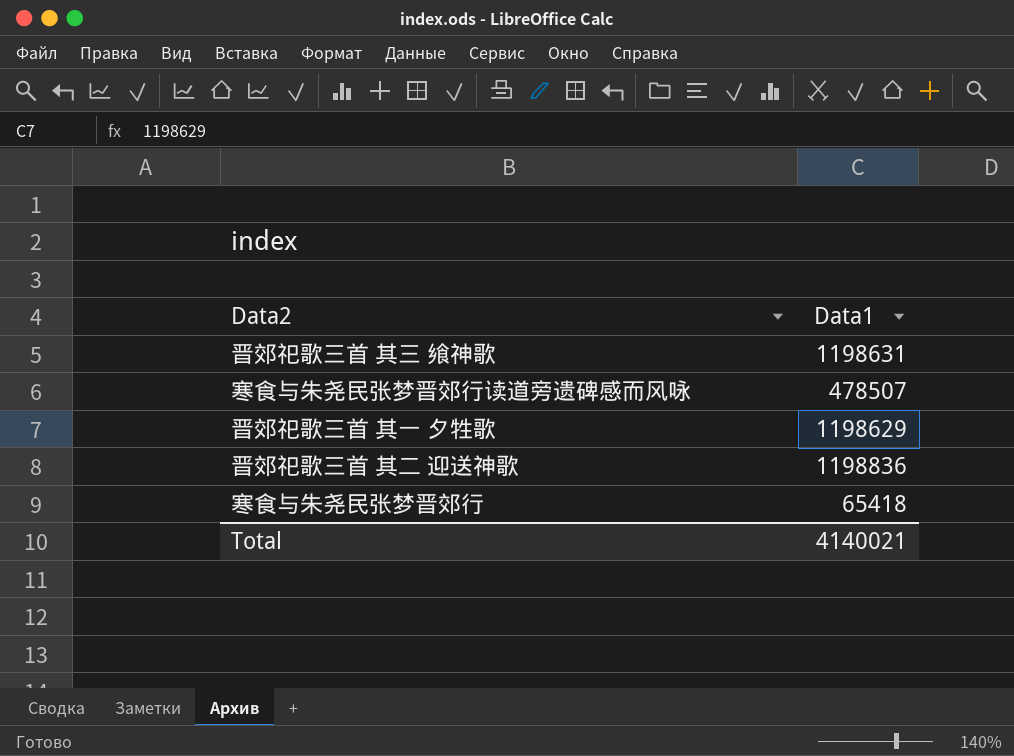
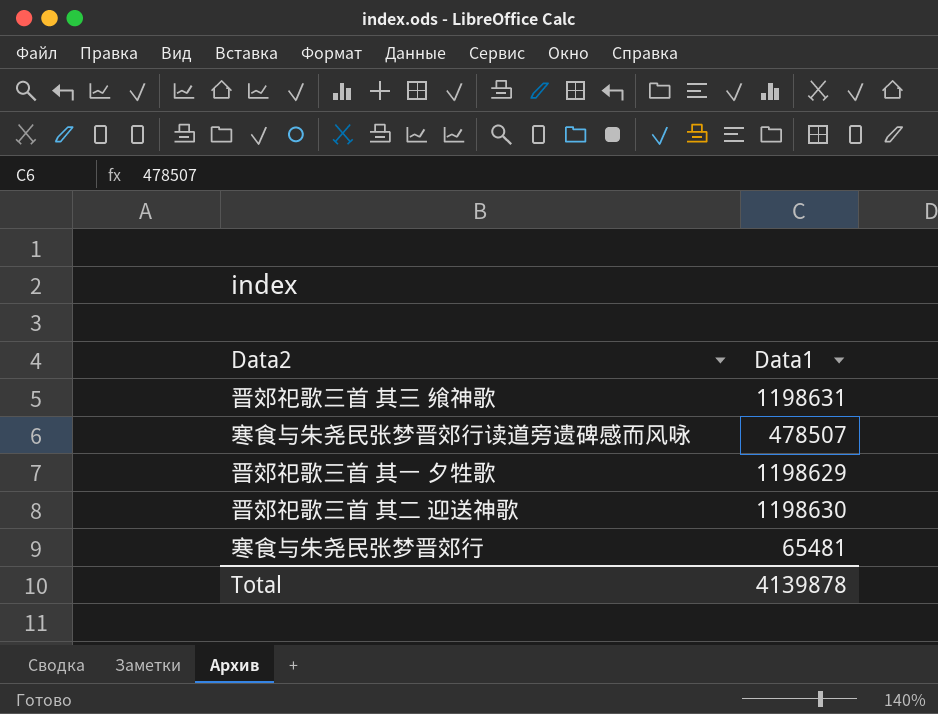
晋郊祀歌三首 其二 迎送神歌 | Data1: 1198836 -> 1198630
寒食与朱尧民张梦晋郊行 | Data1: 65418 -> 65481
Total | Data1: 4140021 -> 4139878

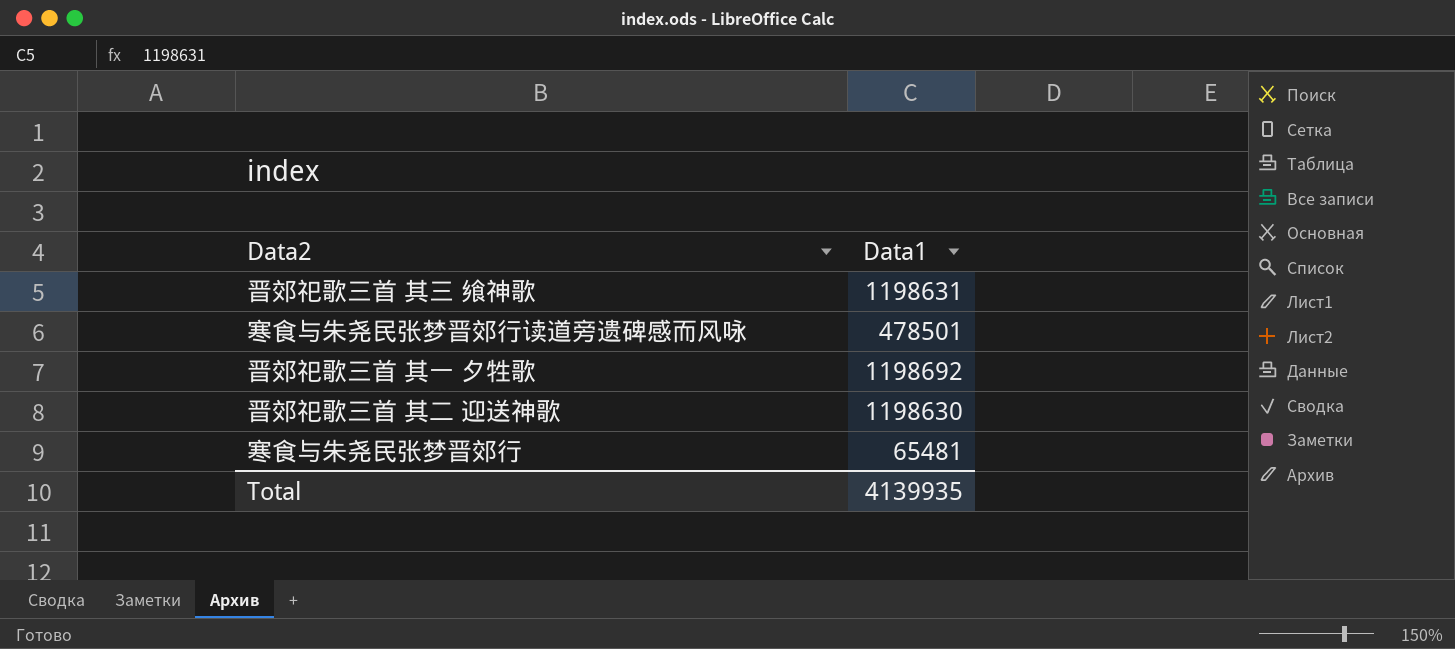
寒食与朱尧民张梦晋郊行读道旁遗碑感而风咏 | Data1: 478507 -> 478501
晋郊祀歌三首 其一 夕牲歌 | Data1: 1198629 -> 1198692
Total | Data1: 4139878 -> 4139935

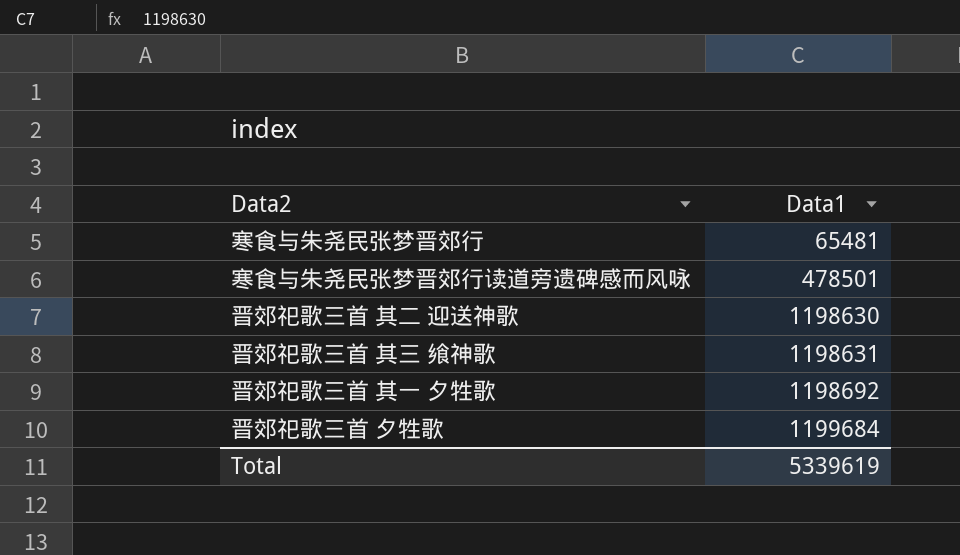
row order: none -> Data1 ascending
row 晋郊祀歌三首 夕牲歌: none -> 1199684
Total | Data1: 4139935 -> 5339619

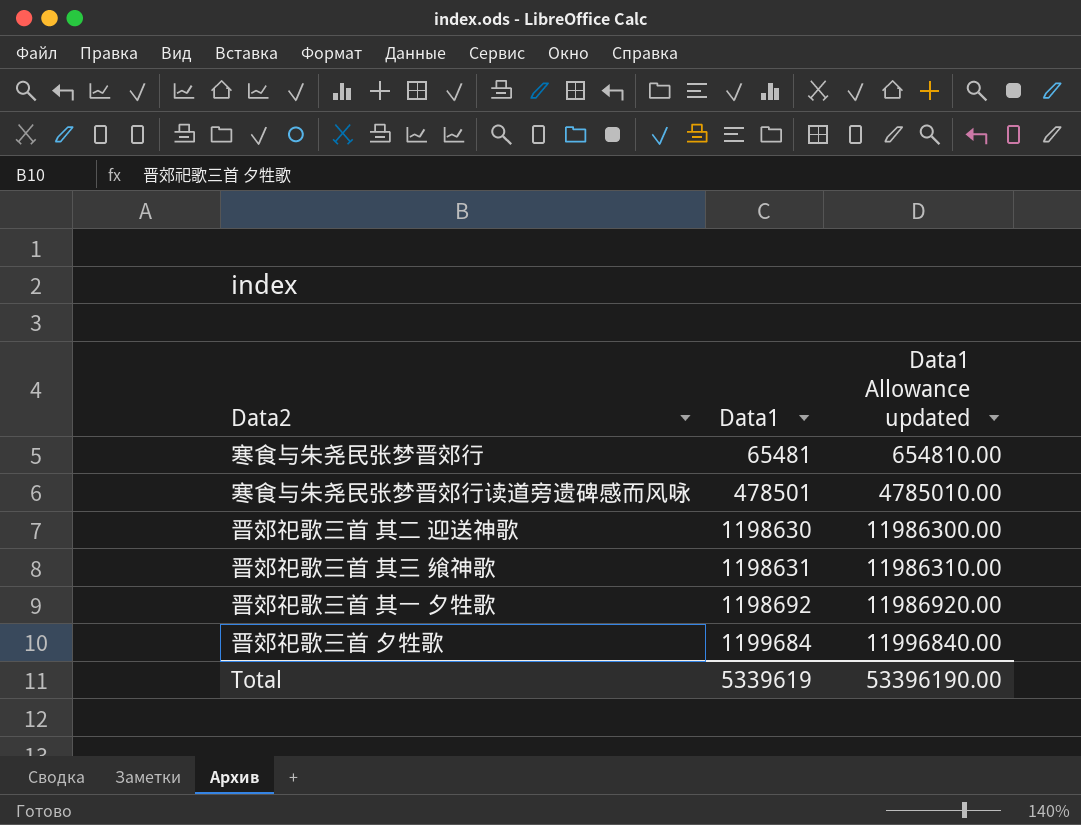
column Data1 Allowance updated | formula: none -> [Data1] * 10

